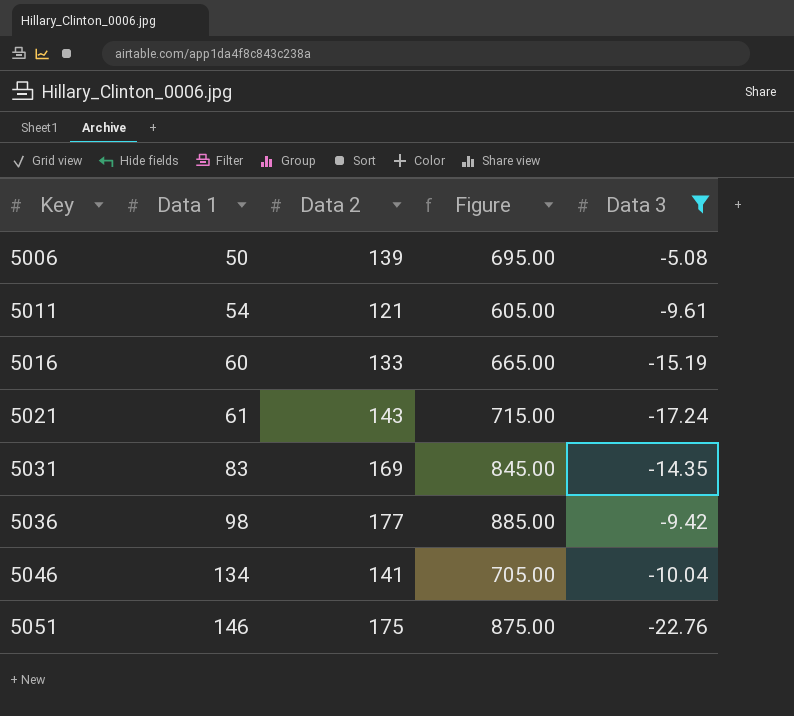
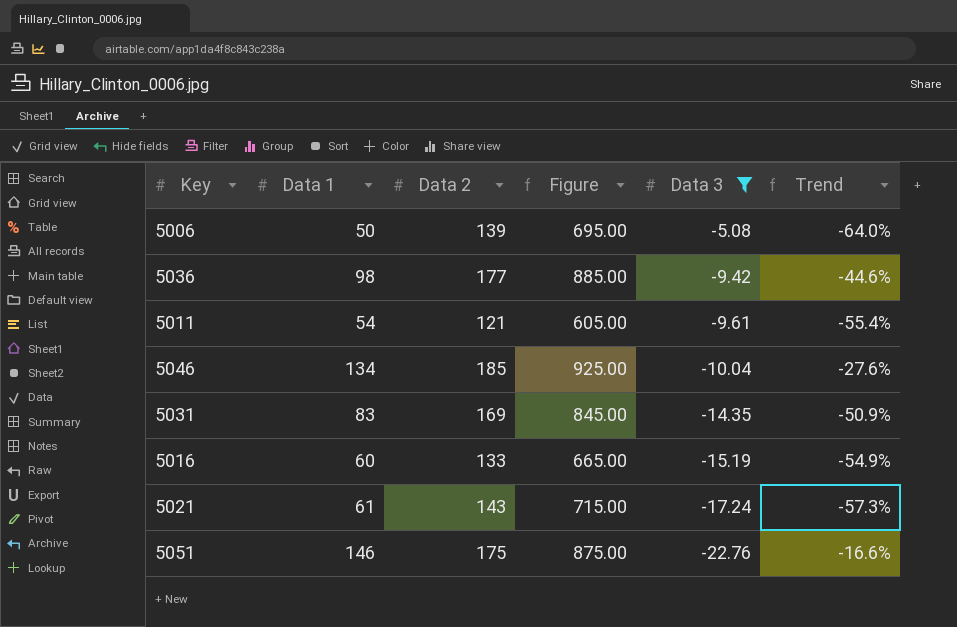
row order: Key ascending -> Data 3 descending
column Trend | formula: none -> ([Data 1] - [Data 2]) / [Data 2]
5046 | Data 2: 141 -> 185
5046 | Figure: 705.00 -> 925.00

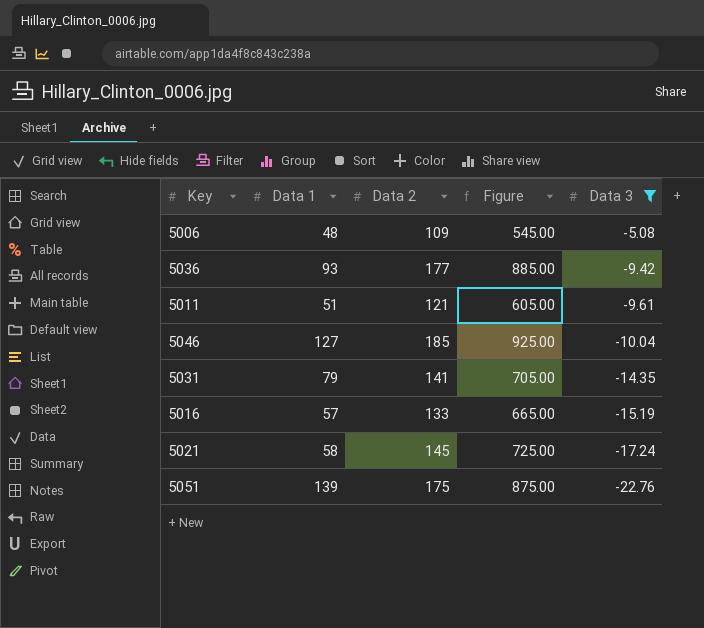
column Trend | formula: ([Data 1] - [Data 2]) / [Data 2] -> none
5006 | Data 1: 50 -> 48
5006 | Data 2: 139 -> 109
5006 | Figure: 695.00 -> 545.00
5036 | Data 1: 98 -> 93
5011 | Data 1: 54 -> 51
5046 | Data 1: 134 -> 127
5031 | Data 1: 83 -> 79
5031 | Data 2: 169 -> 141
5031 | Figure: 845.00 -> 705.00
5016 | Data 1: 60 -> 57
5021 | Data 1: 61 -> 58
5021 | Data 2: 143 -> 145
5021 | Figure: 715.00 -> 725.00
5051 | Data 1: 146 -> 139

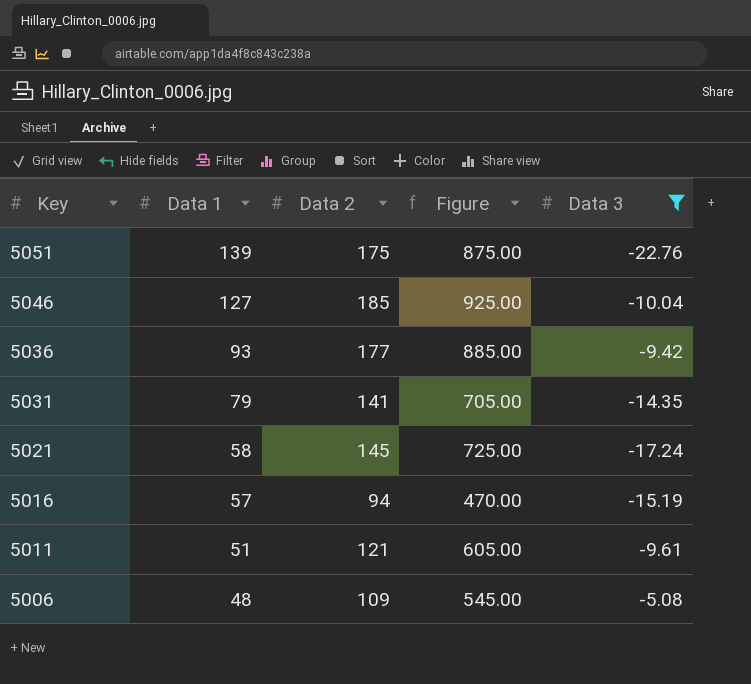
row order: Data 3 descending -> Key descending
5016 | Data 2: 133 -> 94
5016 | Figure: 665.00 -> 470.00

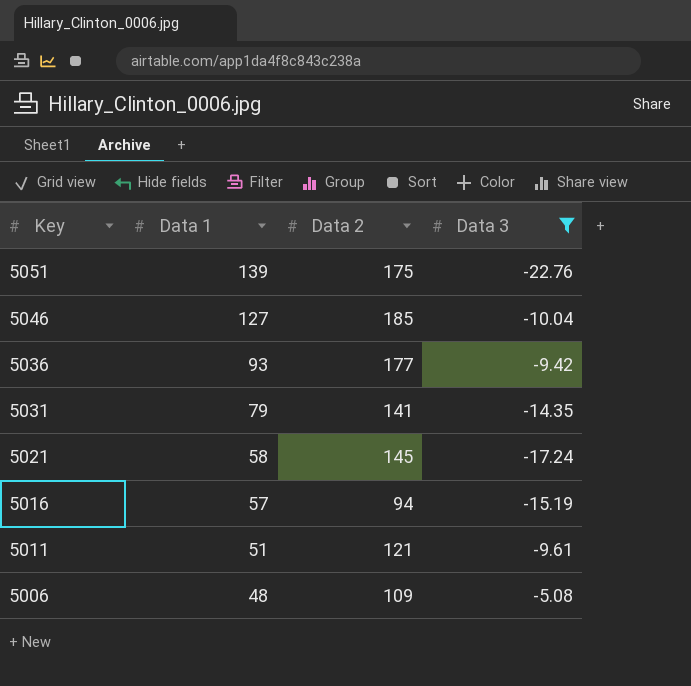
column Figure | formula: [Data 2] * 5 -> none

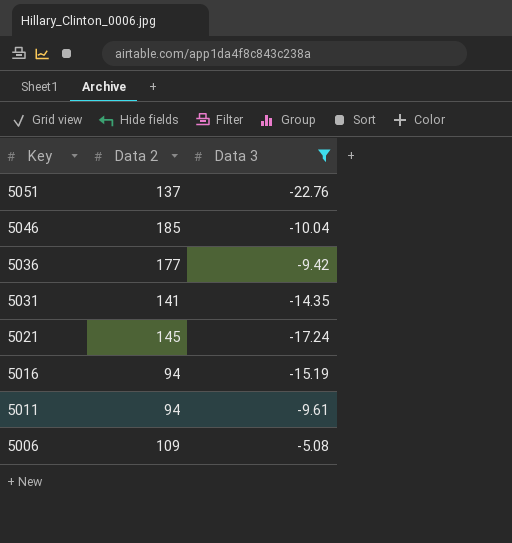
column Data 1 | position: 2 -> none
5051 | Data 2: 175 -> 137
5011 | Data 2: 121 -> 94

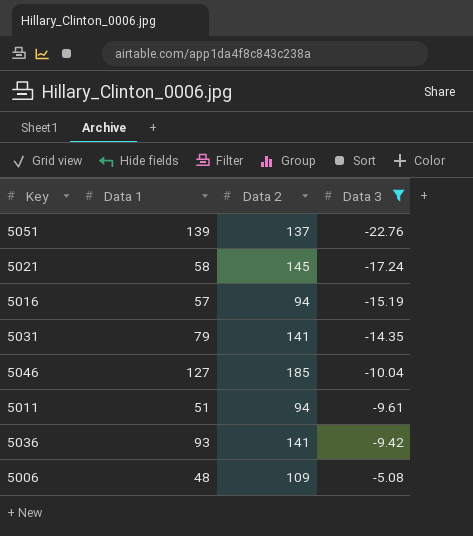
row order: Key descending -> Data 3 ascending
column Data 1 | position: none -> 2
5036 | Data 2: 177 -> 141

